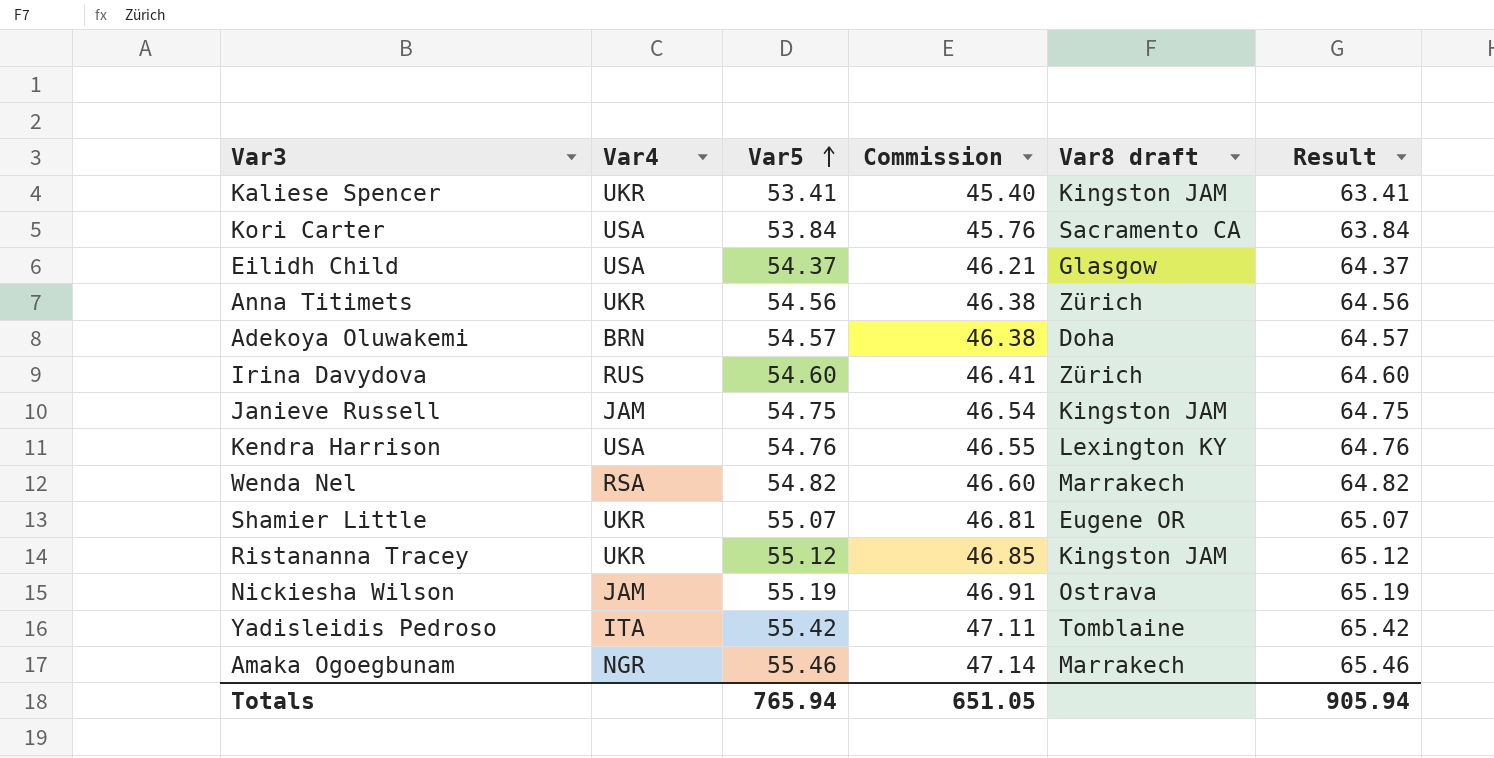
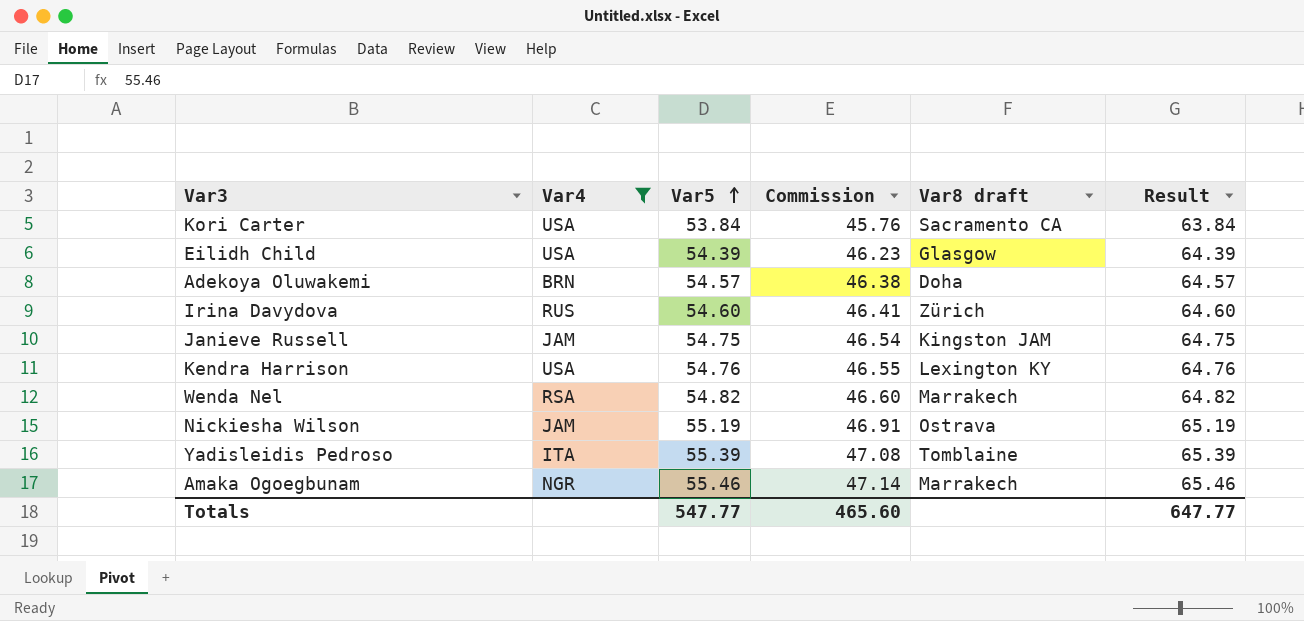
filter: none -> Var4 != UKR
Eilidh Child | Var5: 54.37 -> 54.39
Eilidh Child | Commission: 46.21 -> 46.23
Eilidh Child | Result: 64.37 -> 64.39
Yadisleidis Pedroso | Var5: 55.42 -> 55.39
Yadisleidis Pedroso | Commission: 47.11 -> 47.08
Yadisleidis Pedroso | Result: 65.42 -> 65.39
Totals | Var5: 765.94 -> 547.77
Totals | Commission: 651.05 -> 465.60
Totals | Result: 905.94 -> 647.77

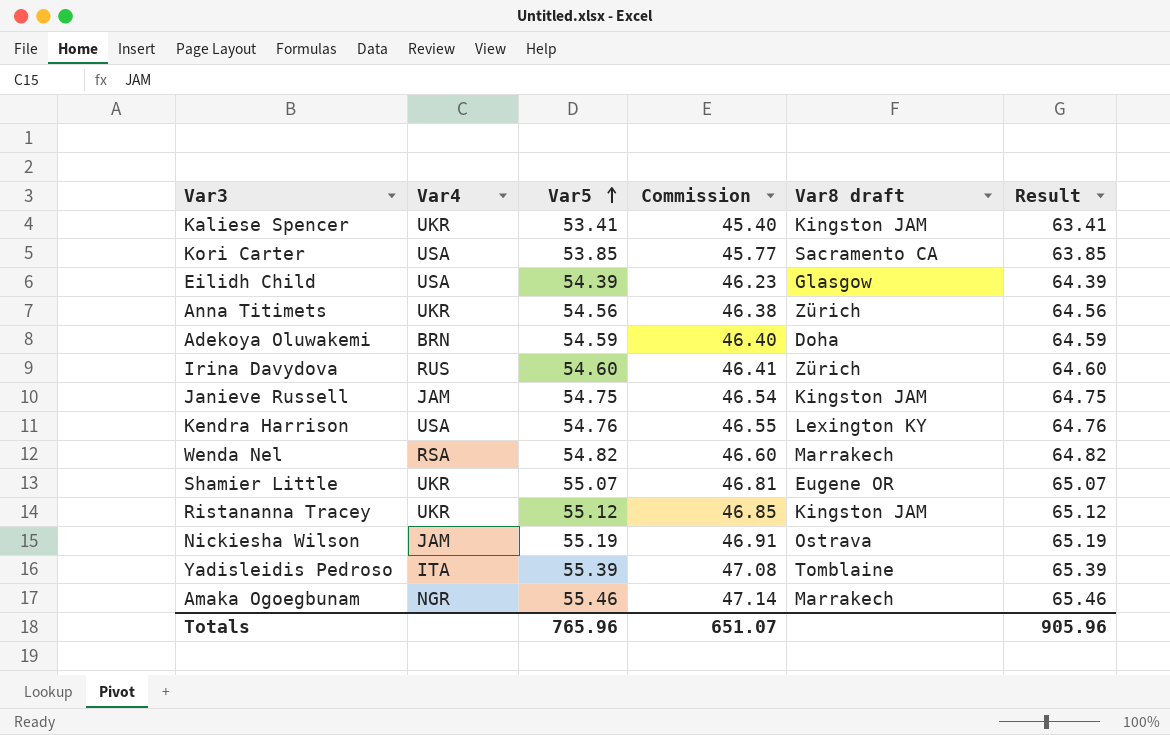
filter: Var4 != UKR -> none
Kori Carter | Var5: 53.84 -> 53.85
Kori Carter | Commission: 45.76 -> 45.77
Kori Carter | Result: 63.84 -> 63.85
Adekoya Oluwakemi | Var5: 54.57 -> 54.59
Adekoya Oluwakemi | Commission: 46.38 -> 46.40
Adekoya Oluwakemi | Result: 64.57 -> 64.59
Totals | Var5: 547.77 -> 765.96
Totals | Commission: 465.60 -> 651.07
Totals | Result: 647.77 -> 905.96

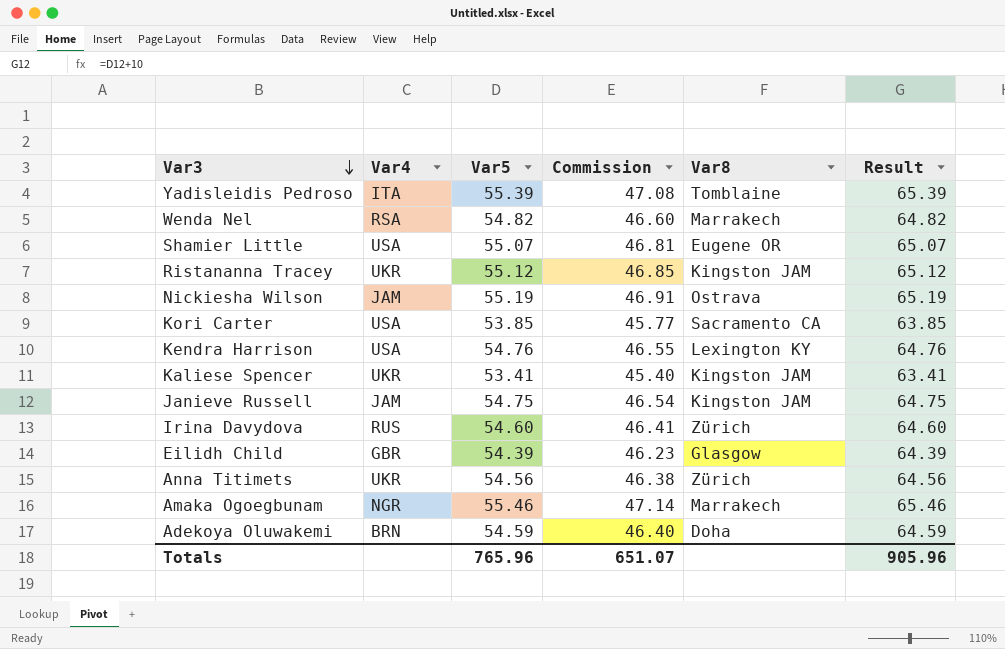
row order: Var5 ascending -> Var3 descending
column name: Var8 draft -> Var8
Shamier Little | Var4: UKR -> USA
Eilidh Child | Var4: USA -> GBR

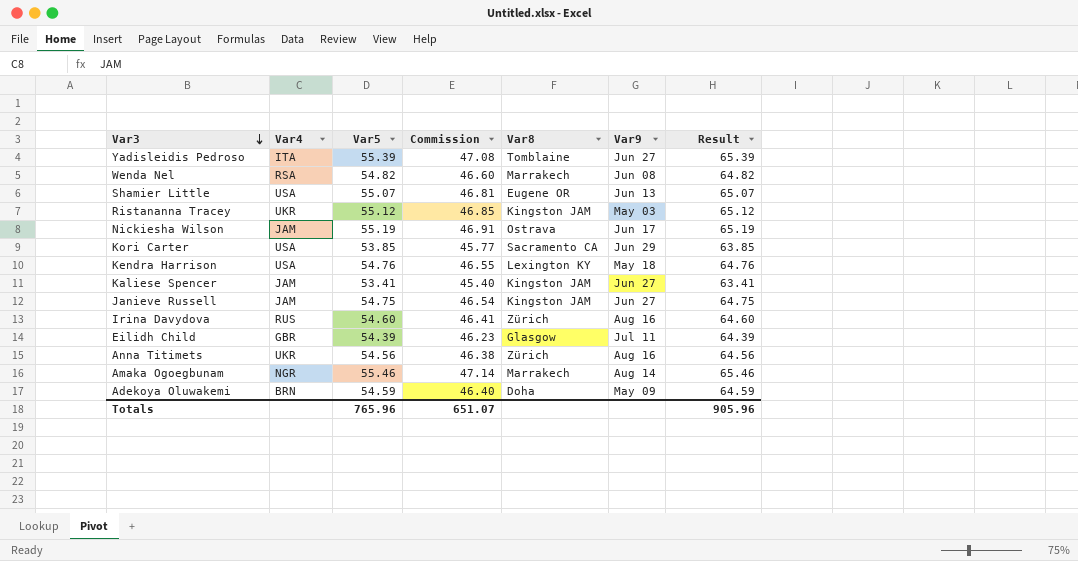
column Var9 | position: none -> 6
Kaliese Spencer | Var4: UKR -> JAM

